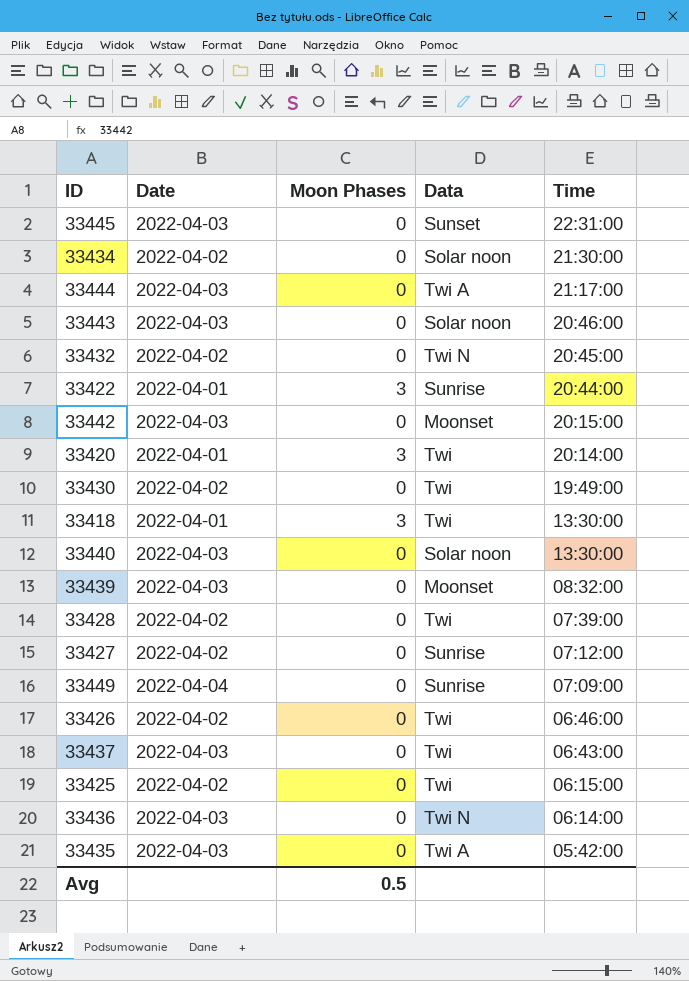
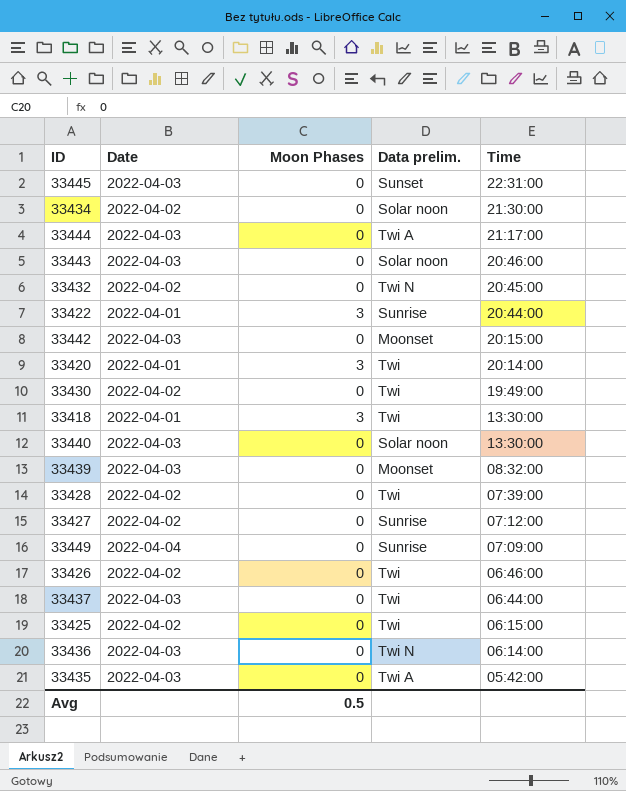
column name: Data -> Data prelim.
33437 | Time: 06:43:00 -> 06:44:00

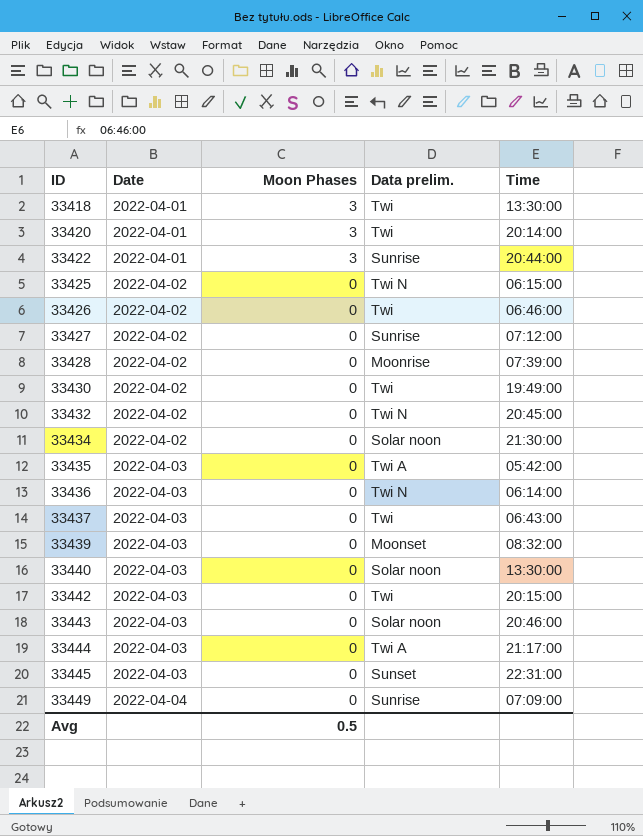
row order: Time descending -> ID ascending
33425 | Data prelim.: Twi -> Twi N
33428 | Data prelim.: Twi -> Moonrise
33437 | Time: 06:44:00 -> 06:43:00
33442 | Data prelim.: Moonset -> Twi

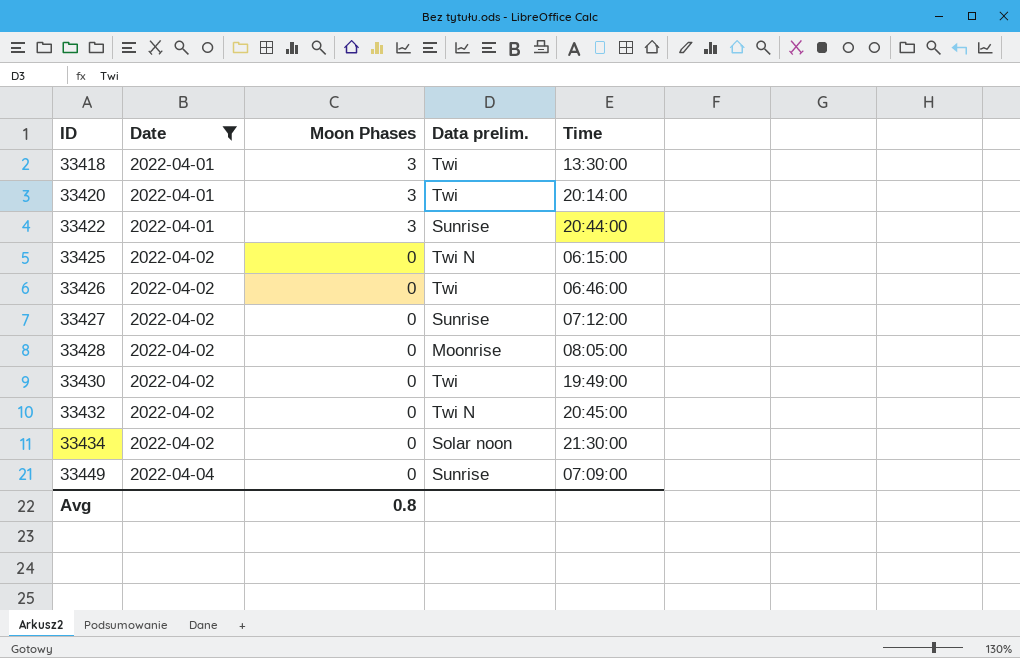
filter: none -> Date != 2022-04-03
33428 | Time: 07:39:00 -> 08:05:00
Avg | Moon Phases: 0.5 -> 0.8

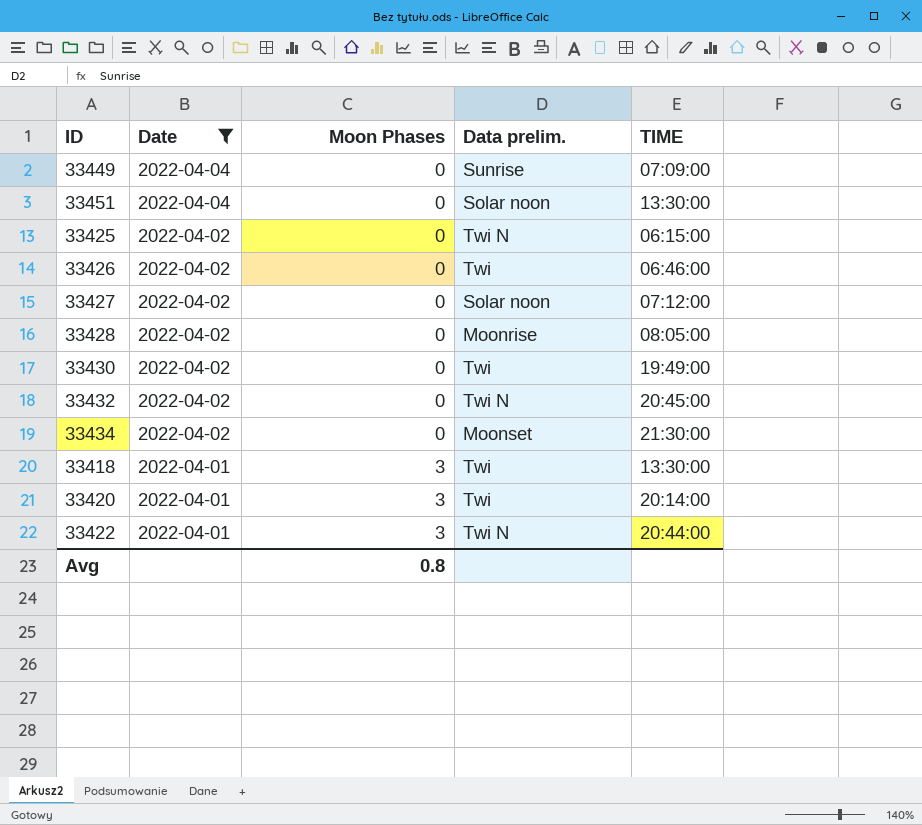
row order: ID ascending -> Date descending
column name: Time -> TIME
row 33451: none -> 2022-04-04 | 0 | Solar noon | 13:30:00
33427 | Data prelim.: Sunrise -> Solar noon
33434 | Data prelim.: Solar noon -> Moonset
33422 | Data prelim.: Sunrise -> Twi N

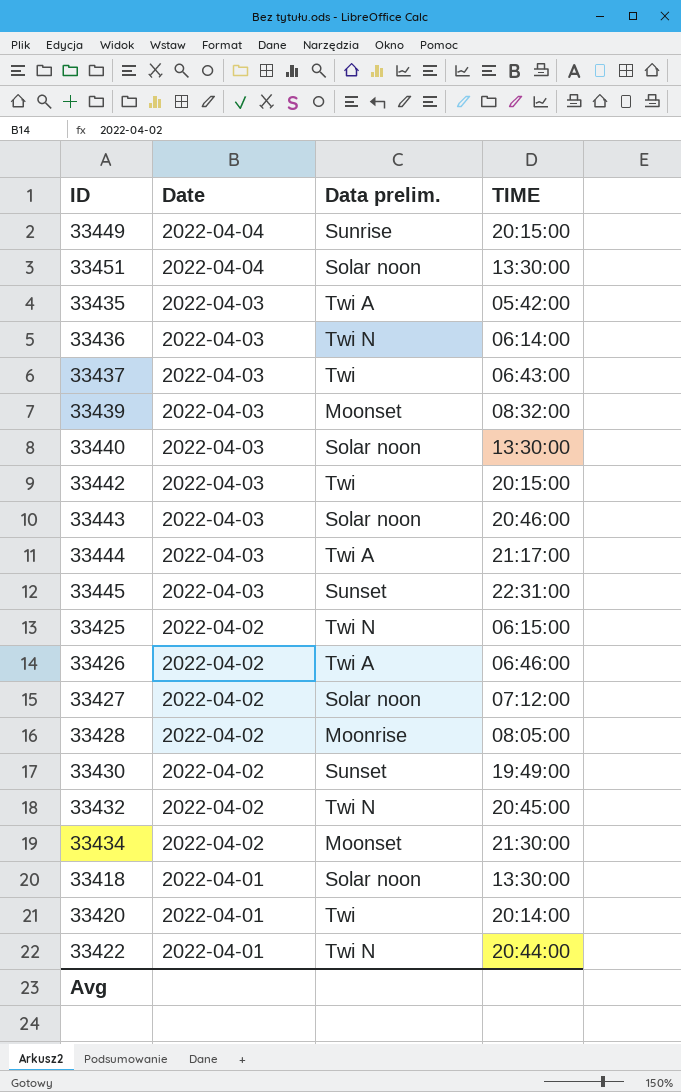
filter: Date != 2022-04-03 -> none
column Moon Phases | position: 3 -> none
33449 | TIME: 07:09:00 -> 20:15:00
33426 | Data prelim.: Twi -> Twi A
33430 | Data prelim.: Twi -> Sunset
33418 | Data prelim.: Twi -> Solar noon

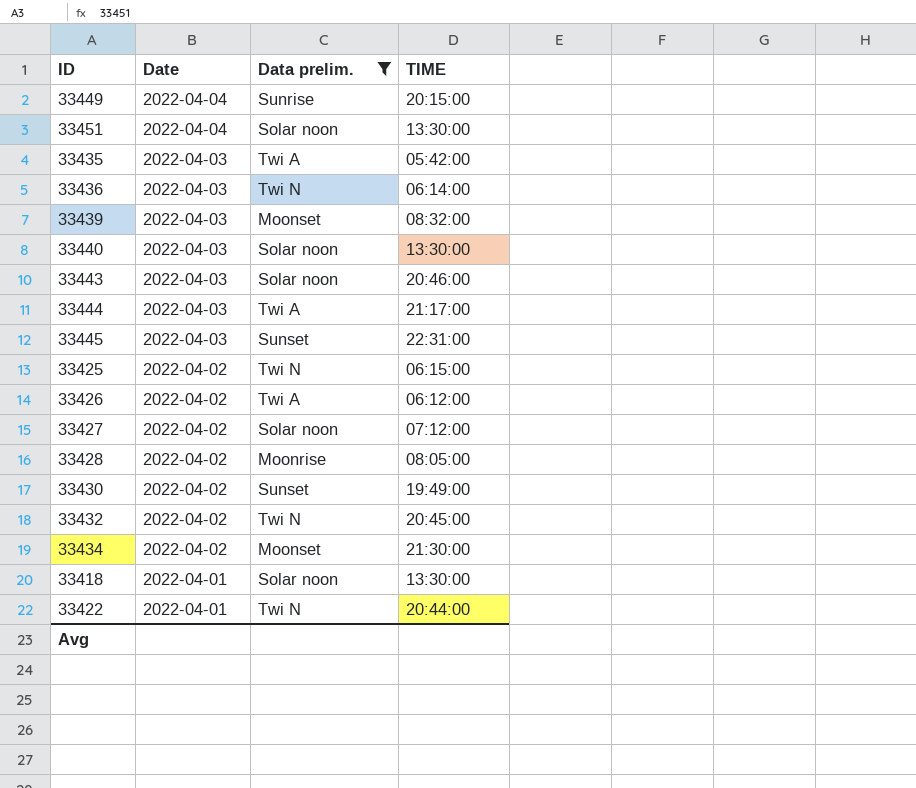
filter: none -> Data prelim. != Twi
33426 | TIME: 06:46:00 -> 06:12:00

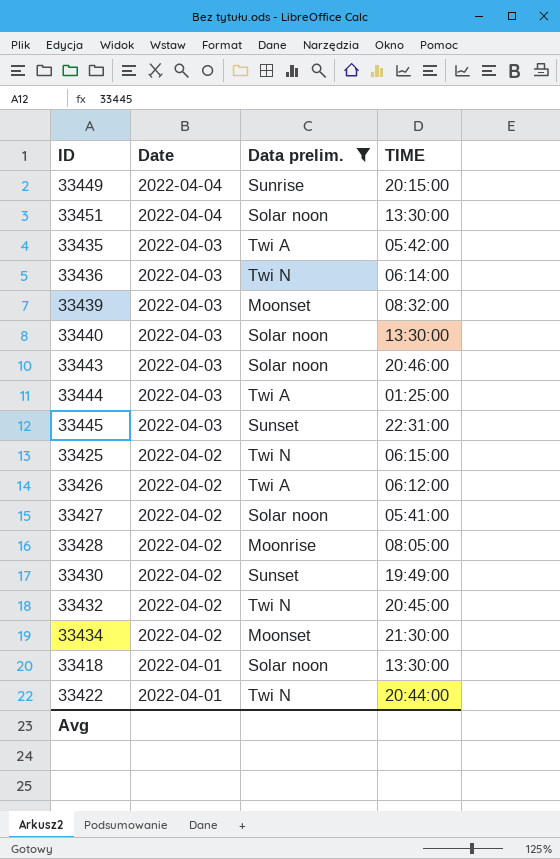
33444 | TIME: 21:17:00 -> 01:25:00
33427 | TIME: 07:12:00 -> 05:41:00

